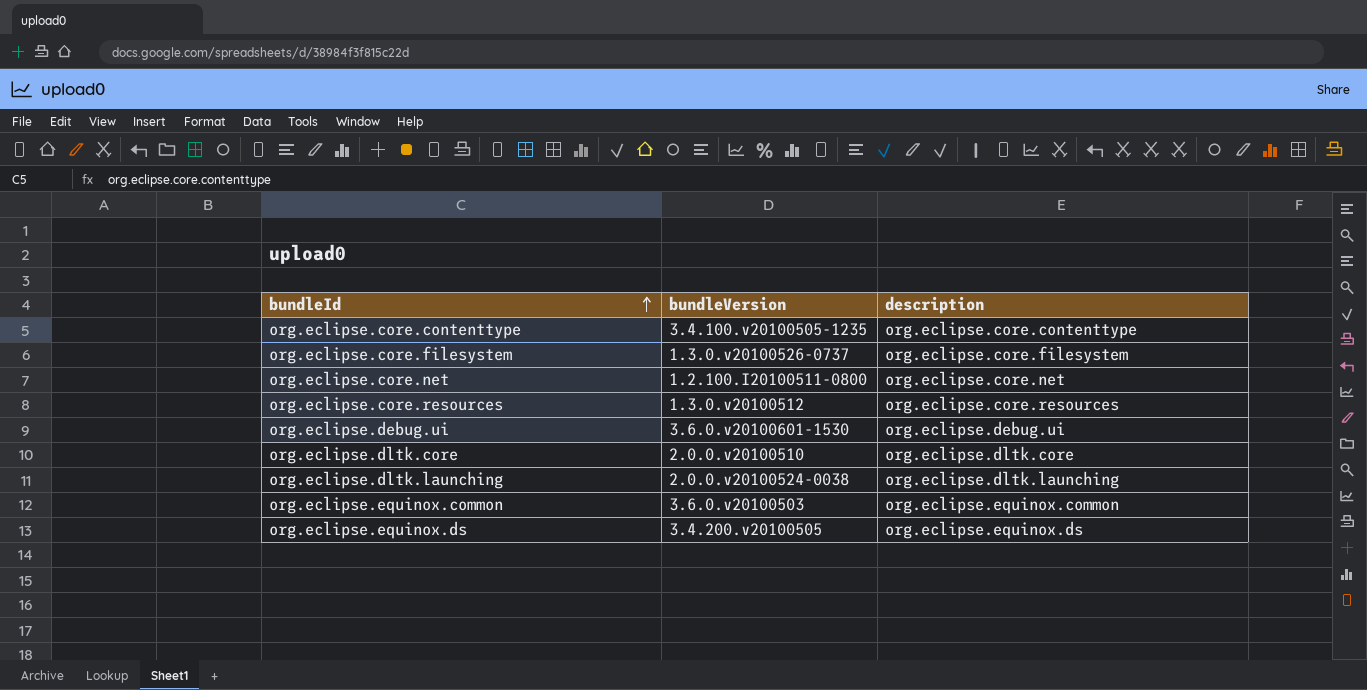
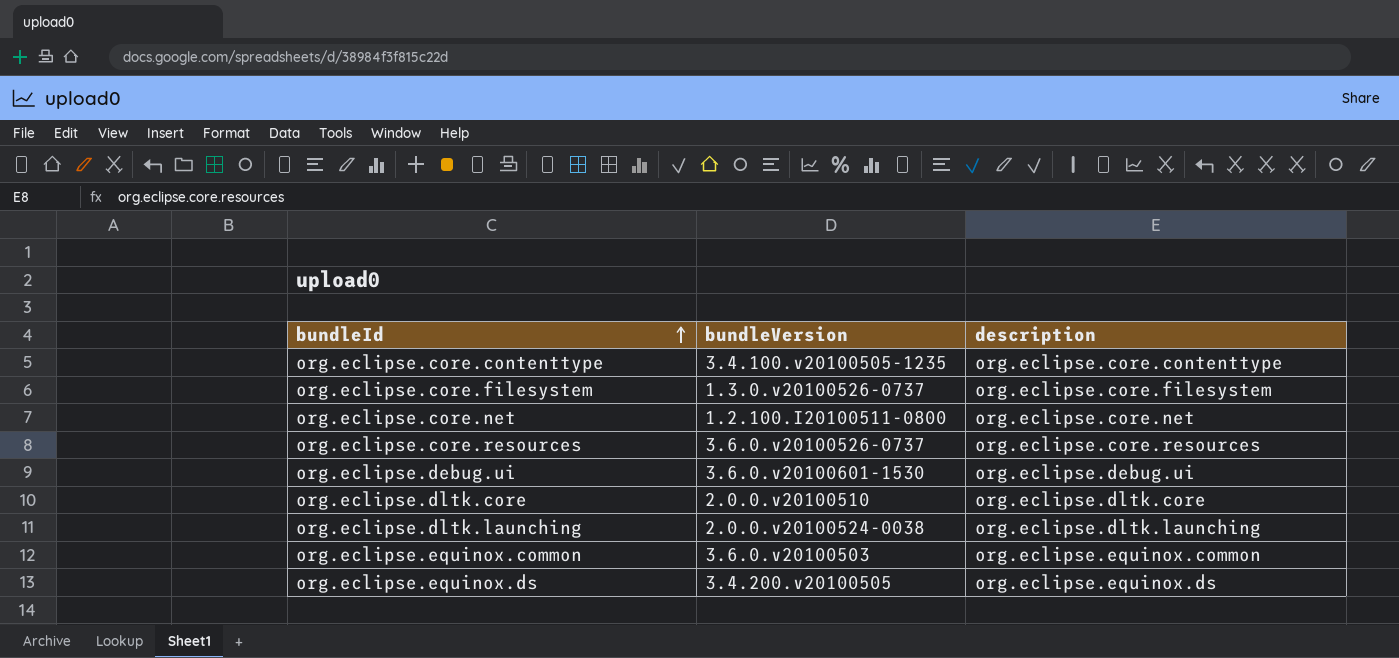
org.eclipse.core.resources | bundleVersion: 1.3.0.v20100512 -> 3.6.0.v20100526-0737

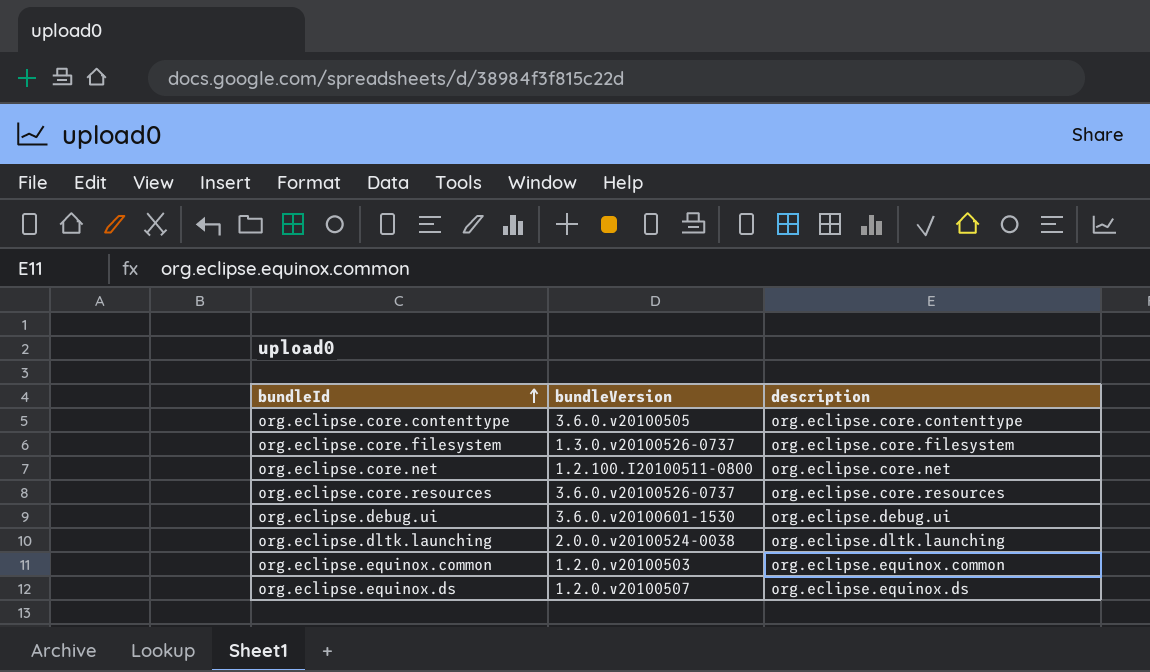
row org.eclipse.dltk.core: 2.0.0.v20100510 | org.eclipse.dltk.core -> none
org.eclipse.core.contenttype | bundleVersion: 3.4.100.v20100505-1235 -> 3.6.0.v20100505
org.eclipse.equinox.common | bundleVersion: 3.6.0.v20100503 -> 1.2.0.v20100503
org.eclipse.equinox.ds | bundleVersion: 3.4.200.v20100505 -> 1.2.0.v20100507

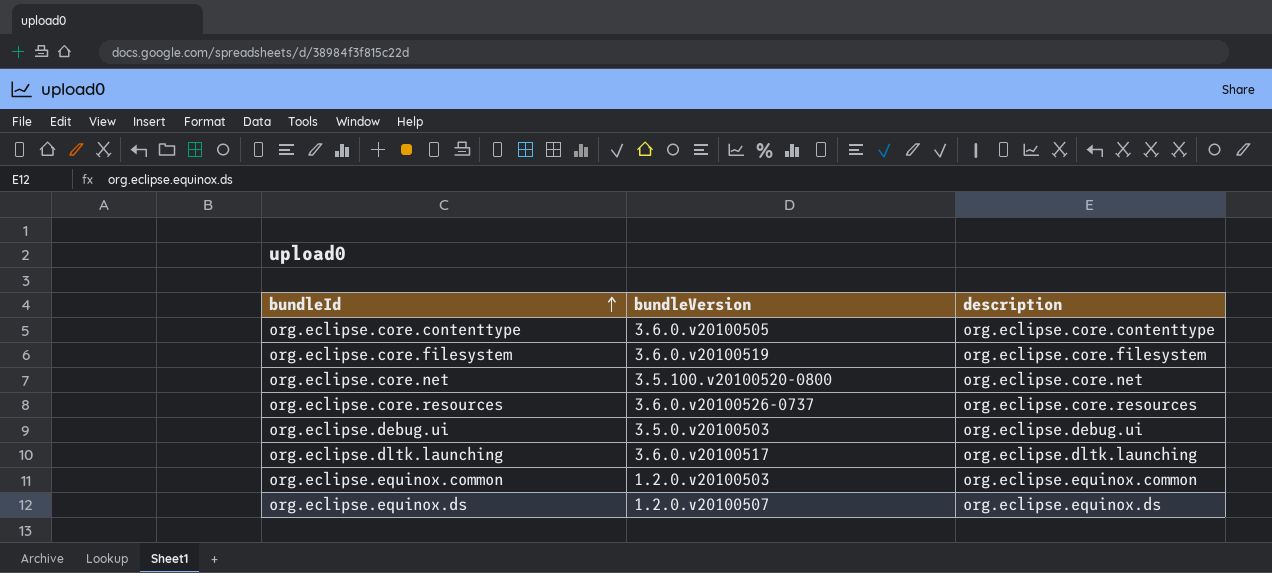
org.eclipse.core.filesystem | bundleVersion: 1.3.0.v20100526-0737 -> 3.6.0.v20100519
org.eclipse.core.net | bundleVersion: 1.2.100.I20100511-0800 -> 3.5.100.v20100520-0800
org.eclipse.debug.ui | bundleVersion: 3.6.0.v20100601-1530 -> 3.5.0.v20100503
org.eclipse.dltk.launching | bundleVersion: 2.0.0.v20100524-0038 -> 3.6.0.v20100517

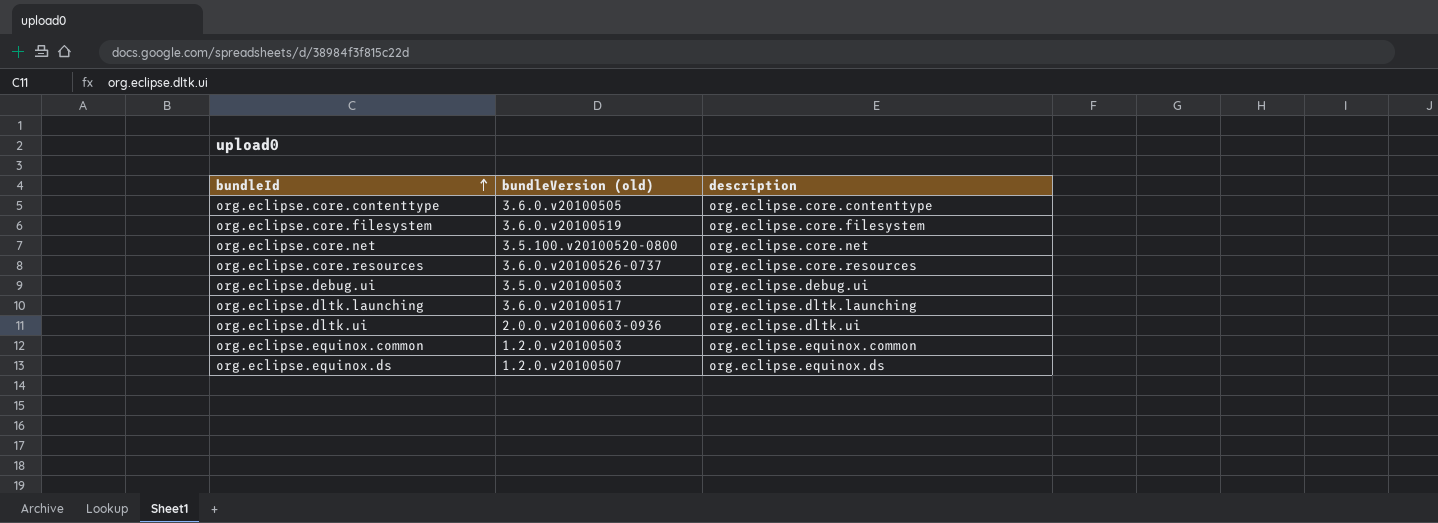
column name: bundleVersion -> bundleVersion (old)
row org.eclipse.dltk.ui: none -> 2.0.0.v20100603-0936 | org.eclipse.dltk.ui

